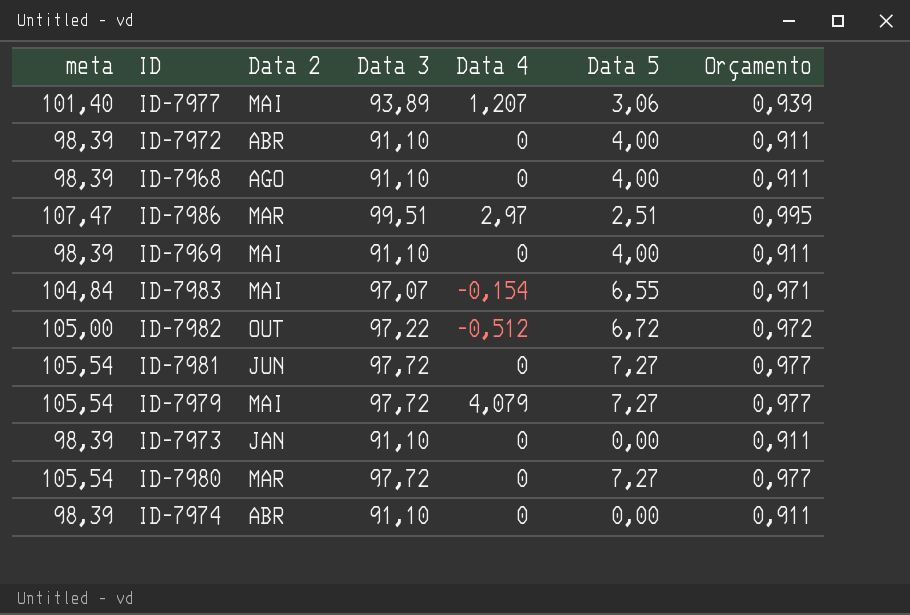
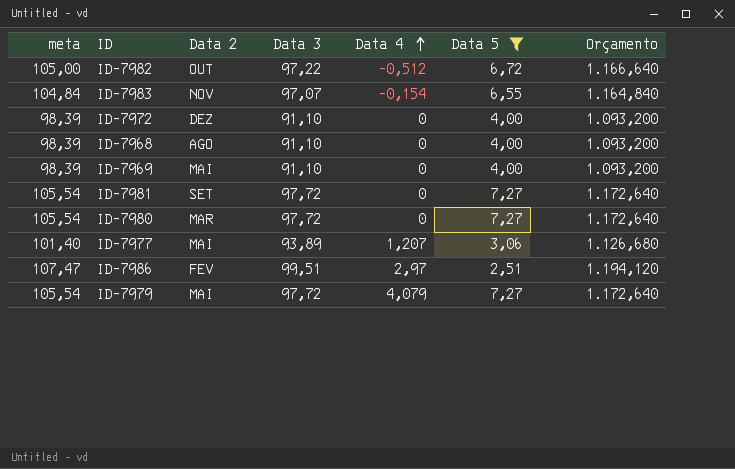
filter: none -> Data 5 != 0,00
row order: none -> Data 4 ascending
column Orçamento | formula: [Data 3] * 0,01 -> [Data 3] * 12
ID-7983 | Data 2: MAI -> NOV
ID-7972 | Data 2: ABR -> DEZ
ID-7981 | Data 2: JUN -> SET
ID-7986 | Data 2: MAR -> FEV

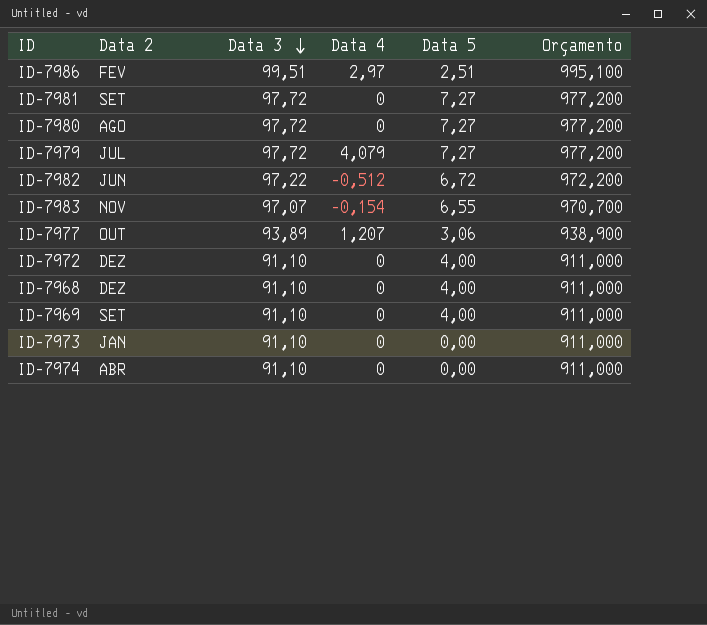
filter: Data 5 != 0,00 -> none
row order: Data 4 ascending -> Data 3 descending
column meta | formula: [Data 3] * 1,08 -> none
column Orçamento | formula: [Data 3] * 12 -> [Data 3] * 10
ID-7980 | Data 2: MAR -> AGO
ID-7979 | Data 2: MAI -> JUL
ID-7982 | Data 2: OUT -> JUN
ID-7977 | Data 2: MAI -> OUT
ID-7968 | Data 2: AGO -> DEZ
ID-7969 | Data 2: MAI -> SET

